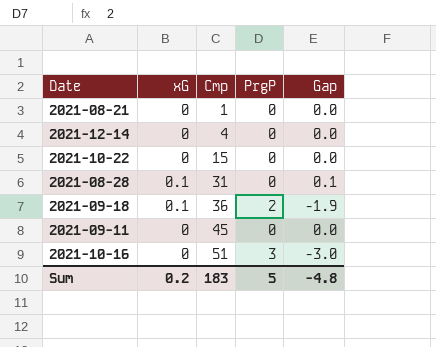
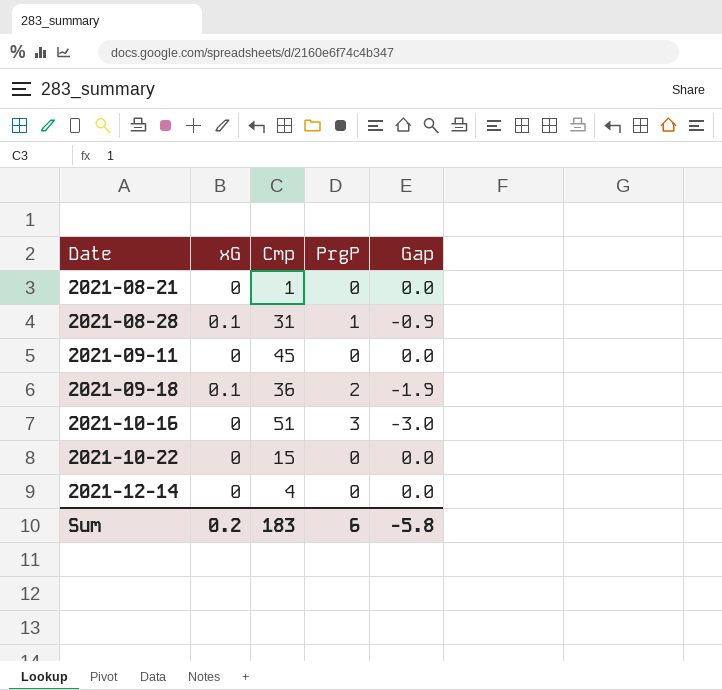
row order: Cmp ascending -> Date ascending
2021-08-28 | PrgP: 0 -> 1
2021-08-28 | Gap: 0.1 -> -0.9
Sum | PrgP: 5 -> 6
Sum | Gap: -4.8 -> -5.8

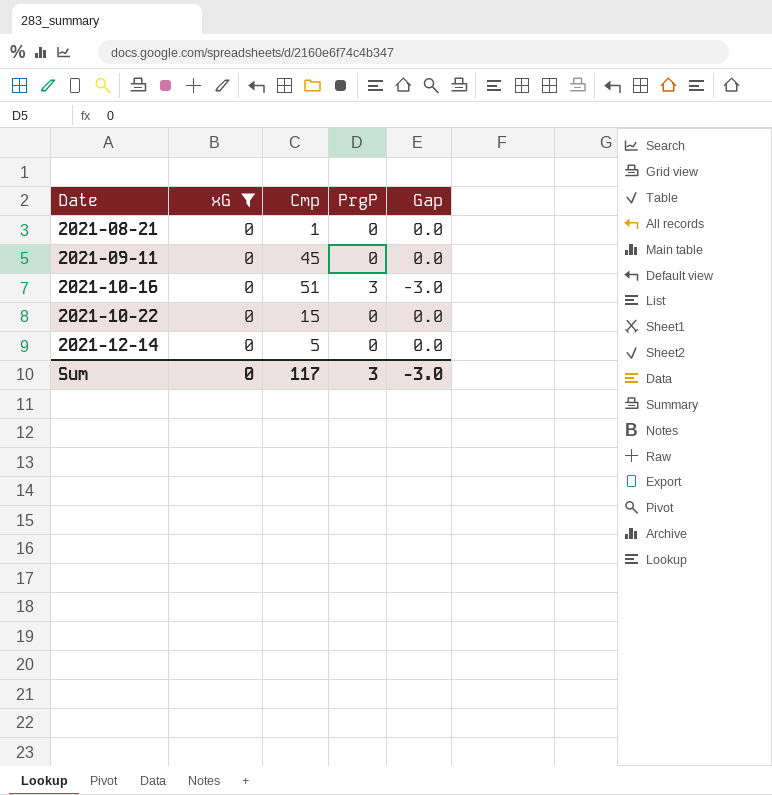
filter: none -> xG = 0
2021-12-14 | Cmp: 4 -> 5
Sum | xG: 0.2 -> 0
Sum | Cmp: 183 -> 117
Sum | PrgP: 6 -> 3
Sum | Gap: -5.8 -> -3.0

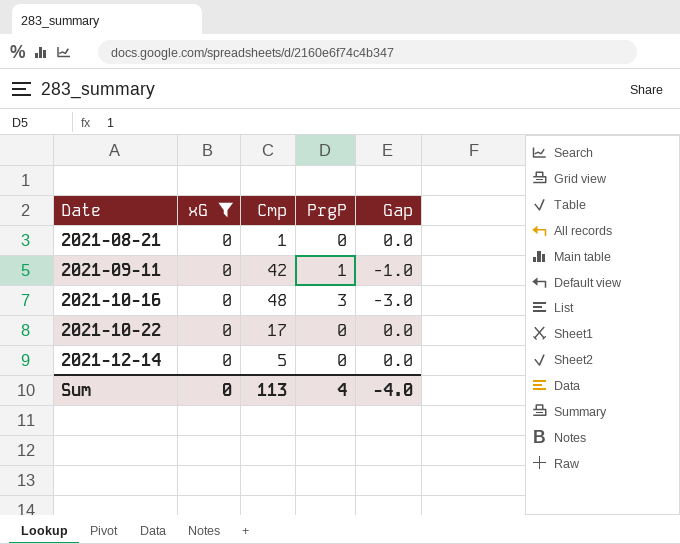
2021-09-11 | Cmp: 45 -> 42
2021-09-11 | PrgP: 0 -> 1
2021-09-11 | Gap: 0.0 -> -1.0
2021-10-16 | Cmp: 51 -> 48
2021-10-22 | Cmp: 15 -> 17
Sum | Cmp: 117 -> 113
Sum | PrgP: 3 -> 4
Sum | Gap: -3.0 -> -4.0

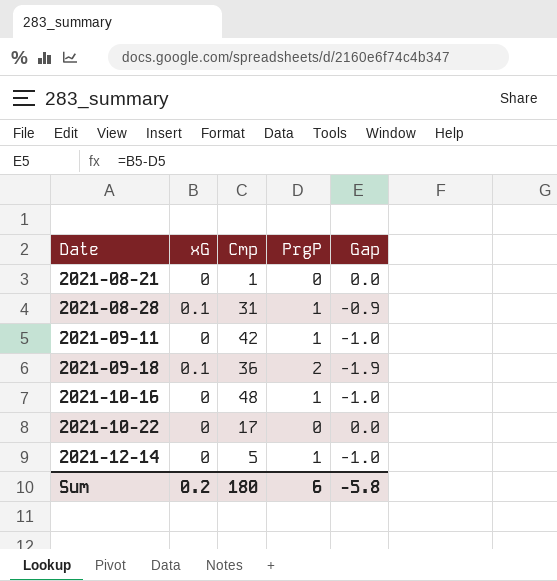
filter: xG = 0 -> none
2021-10-16 | PrgP: 3 -> 1
2021-10-16 | Gap: -3.0 -> -1.0
2021-12-14 | PrgP: 0 -> 1
2021-12-14 | Gap: 0.0 -> -1.0
Sum | xG: 0 -> 0.2
Sum | Cmp: 113 -> 180
Sum | PrgP: 4 -> 6
Sum | Gap: -4.0 -> -5.8

